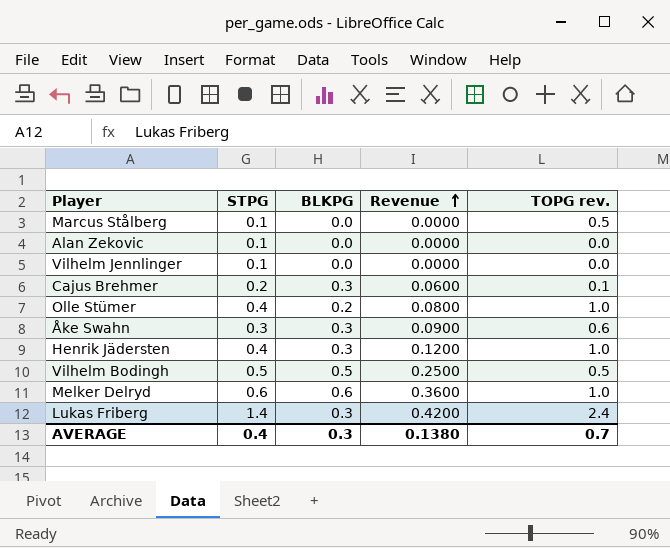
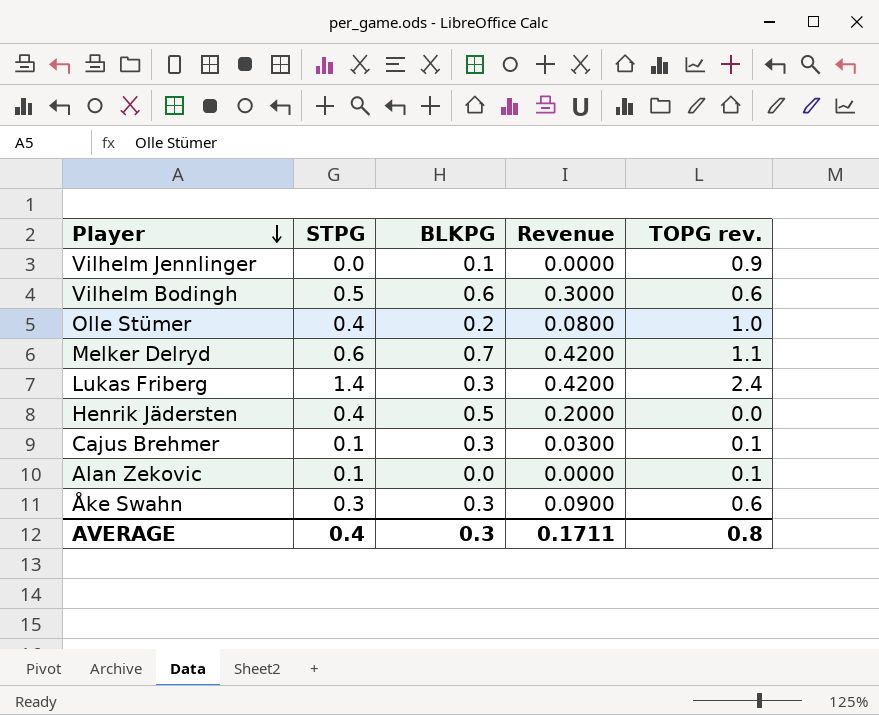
row order: Revenue ascending -> Player descending
row Marcus Stålberg: 0.1 | 0.0 | 0.0000 | 0.5 -> none
Vilhelm Jennlinger | STPG: 0.1 -> 0.0
Vilhelm Jennlinger | BLKPG: 0.0 -> 0.1
Vilhelm Jennlinger | TOPG rev.: 0.0 -> 0.9
Vilhelm Bodingh | BLKPG: 0.5 -> 0.6
Vilhelm Bodingh | Revenue: 0.2500 -> 0.3000
Vilhelm Bodingh | TOPG rev.: 0.5 -> 0.6
Melker Delryd | BLKPG: 0.6 -> 0.7
Melker Delryd | Revenue: 0.3600 -> 0.4200
Melker Delryd | TOPG rev.: 1.0 -> 1.1
Henrik Jädersten | BLKPG: 0.3 -> 0.5
Henrik Jädersten | Revenue: 0.1200 -> 0.2000
Henrik Jädersten | TOPG rev.: 1.0 -> 0.0
Cajus Brehmer | STPG: 0.2 -> 0.1
Cajus Brehmer | Revenue: 0.0600 -> 0.0300
Alan Zekovic | TOPG rev.: 0.0 -> 0.1
AVERAGE | Revenue: 0.1380 -> 0.1711
AVERAGE | TOPG rev.: 0.7 -> 0.8

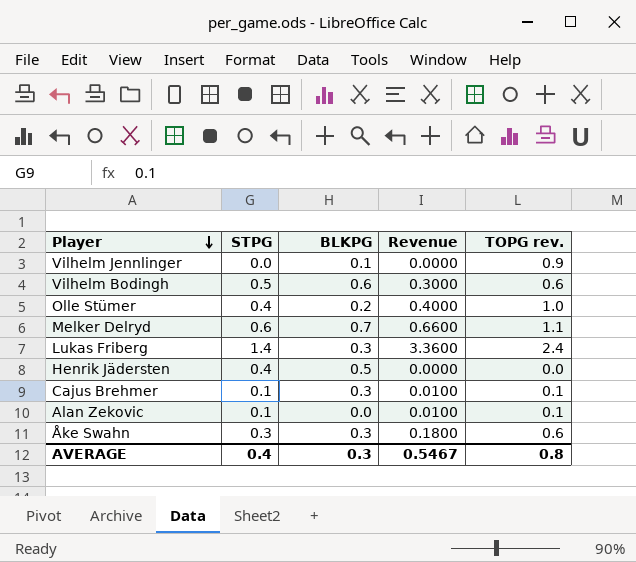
column Revenue | formula: [STPG] * [BLKPG] -> [STPG] * [TOPG rev.]
AVERAGE | Revenue: 0.1711 -> 0.5467

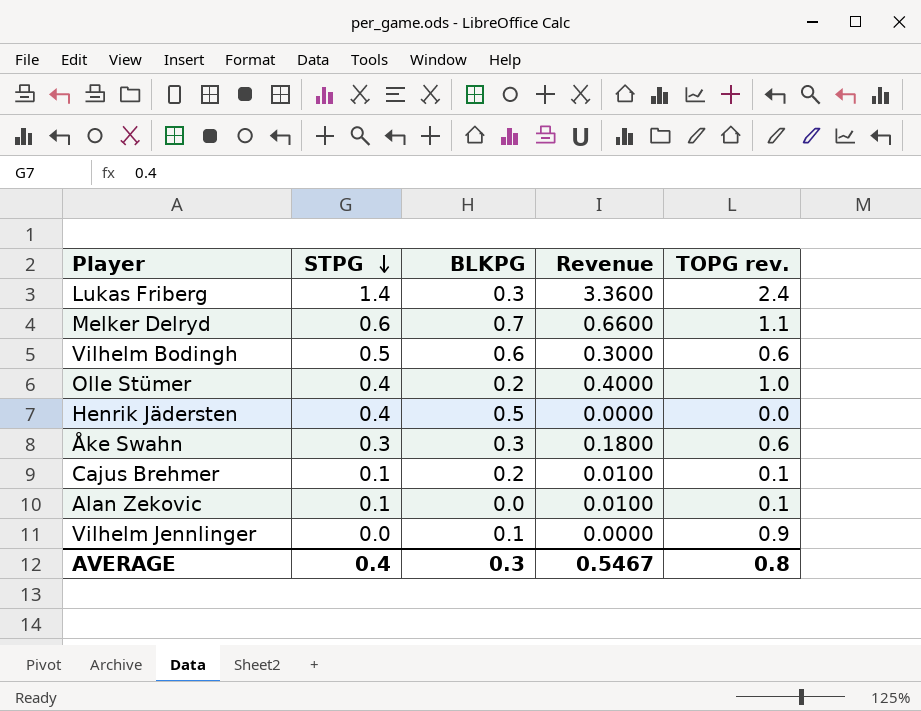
row order: Player descending -> STPG descending
Cajus Brehmer | BLKPG: 0.3 -> 0.2

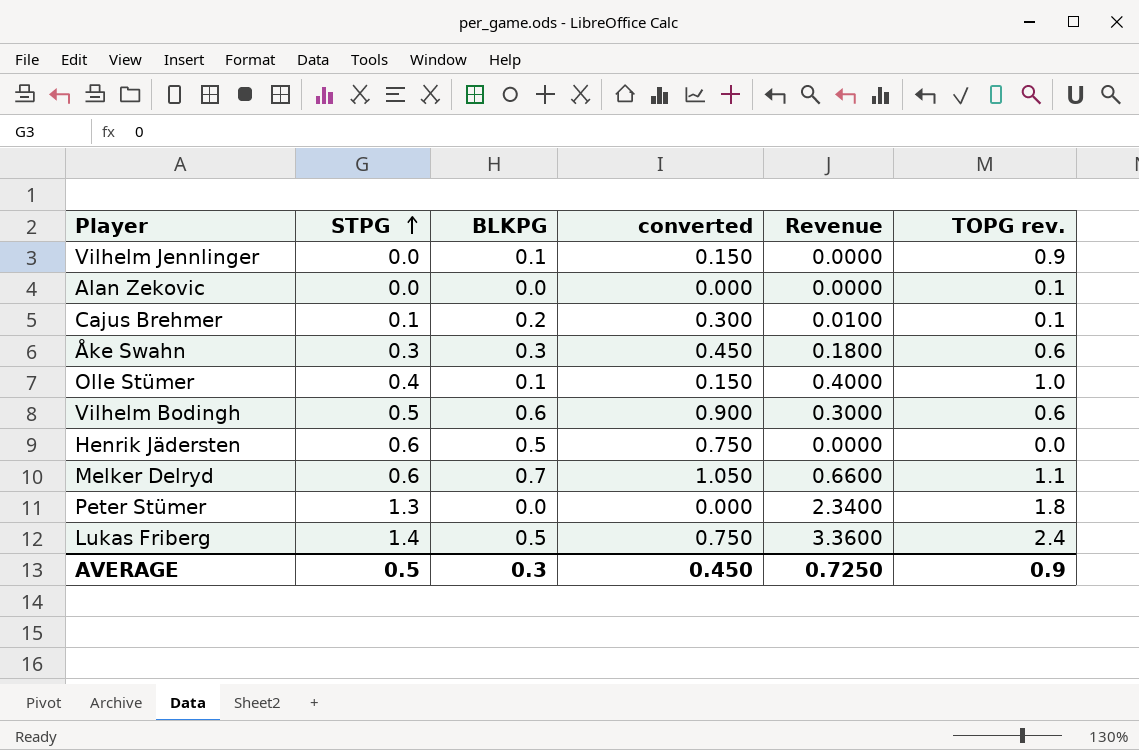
row order: STPG descending -> STPG ascending
column converted | formula: none -> [BLKPG] * 1.5
Alan Zekovic | STPG: 0.1 -> 0.0
Alan Zekovic | Revenue: 0.0100 -> 0.0000
Olle Stümer | BLKPG: 0.2 -> 0.1
Henrik Jädersten | STPG: 0.4 -> 0.6
row Peter Stümer: none -> 1.3 | 0.0 | 0.000 | 2.3400 | 1.8
Lukas Friberg | BLKPG: 0.3 -> 0.5
AVERAGE | STPG: 0.4 -> 0.5
AVERAGE | Revenue: 0.5467 -> 0.7250
AVERAGE | TOPG rev.: 0.8 -> 0.9

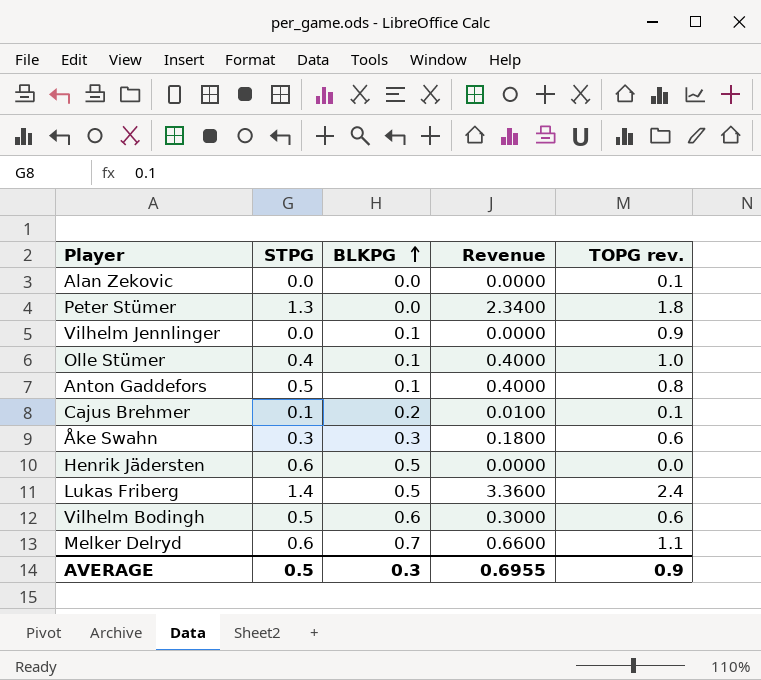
row order: STPG ascending -> BLKPG ascending
column converted | formula: [BLKPG] * 1.5 -> none
row Anton Gaddefors: none -> 0.5 | 0.1 | 0.4000 | 0.8
AVERAGE | Revenue: 0.7250 -> 0.6955

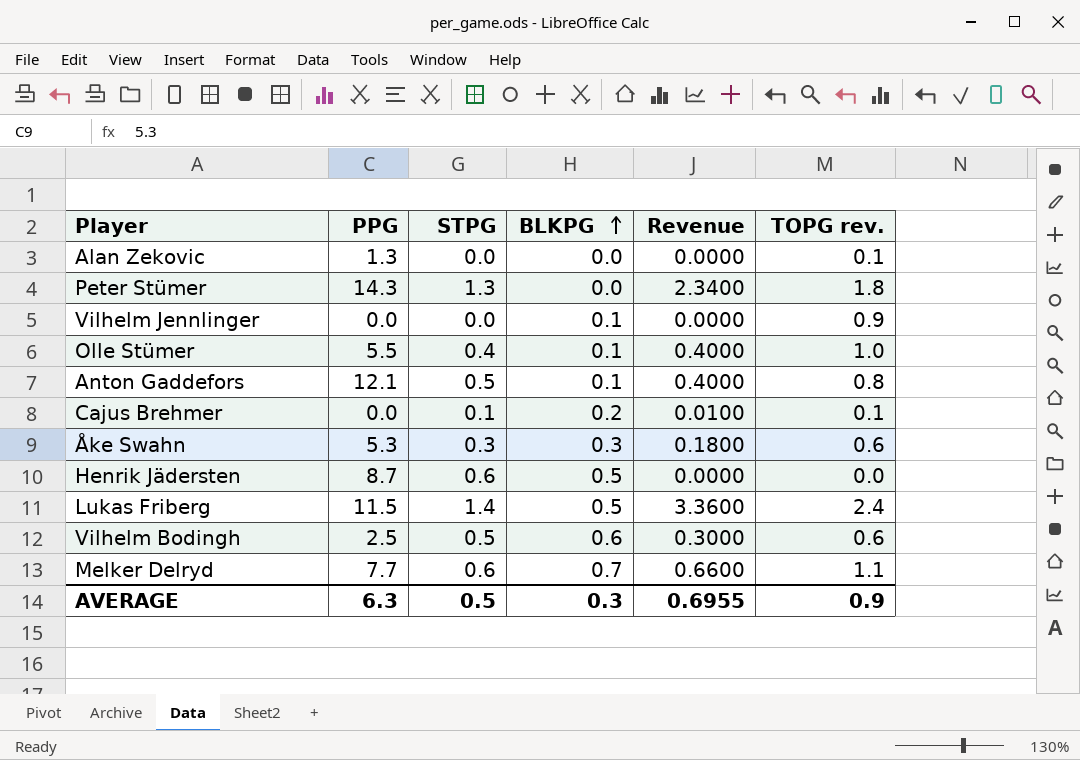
column PPG | position: none -> 2

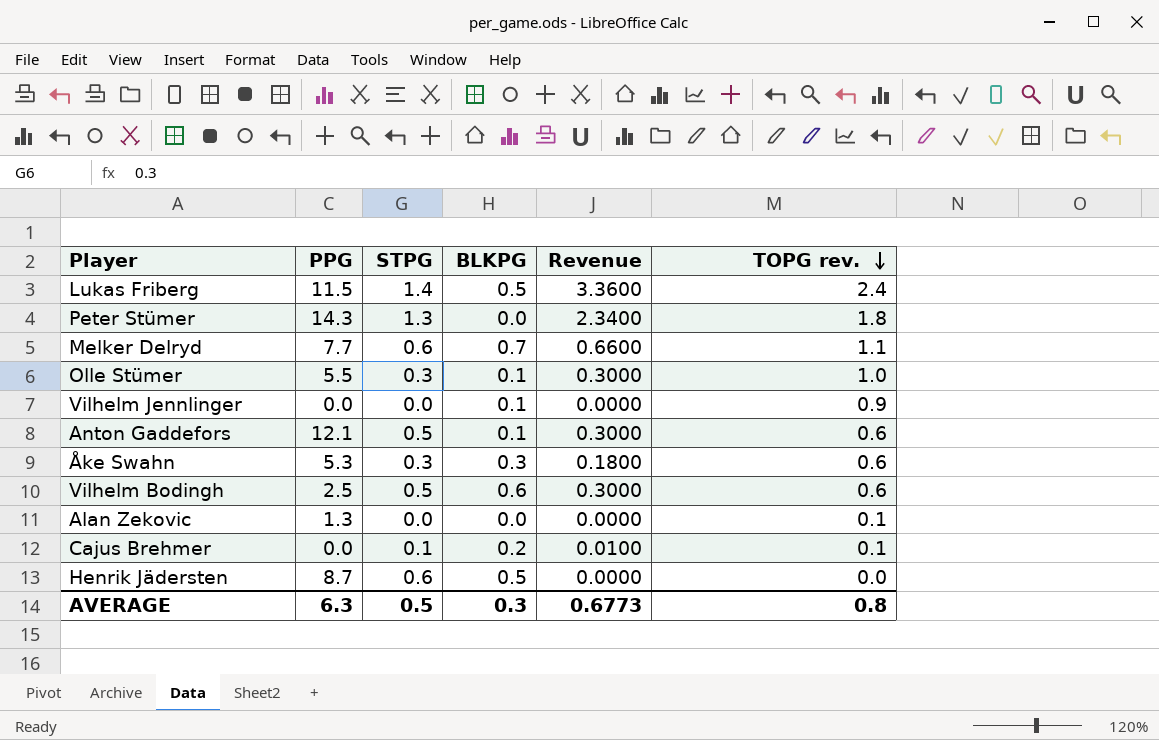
row order: BLKPG ascending -> TOPG rev. descending
Olle Stümer | STPG: 0.4 -> 0.3
Olle Stümer | Revenue: 0.4000 -> 0.3000
Anton Gaddefors | Revenue: 0.4000 -> 0.3000
Anton Gaddefors | TOPG rev.: 0.8 -> 0.6
AVERAGE | Revenue: 0.6955 -> 0.6773
AVERAGE | TOPG rev.: 0.9 -> 0.8

